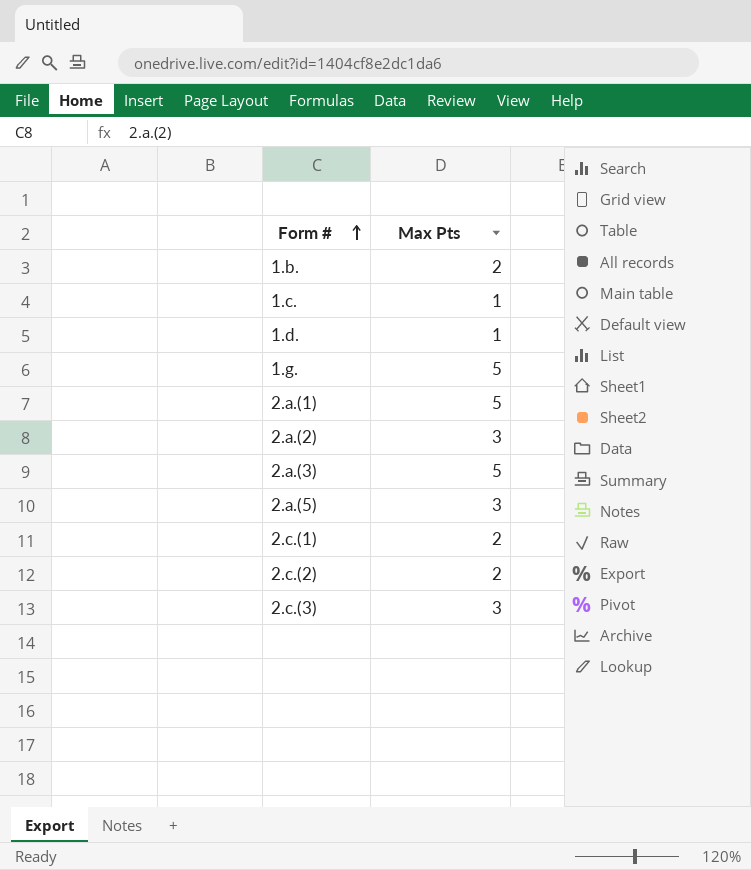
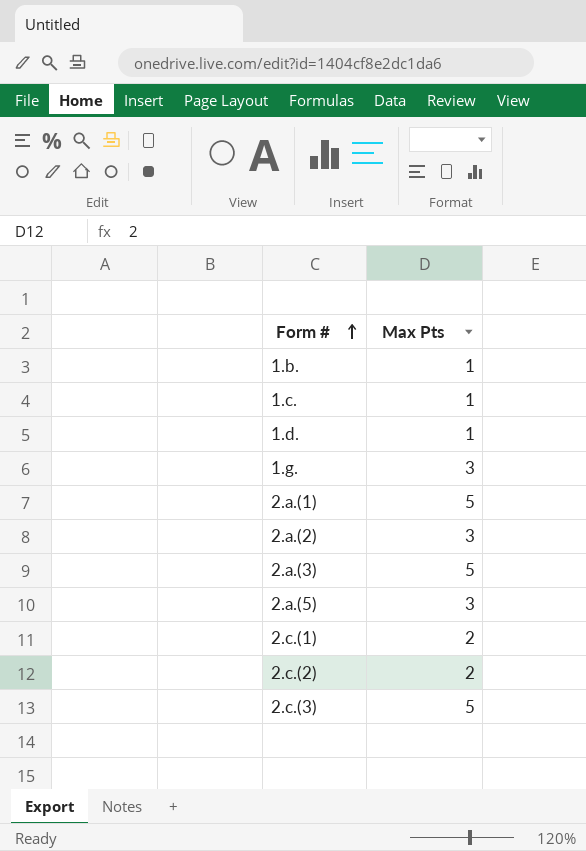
1.b. | Max Pts: 2 -> 1
1.g. | Max Pts: 5 -> 3
2.c.(3) | Max Pts: 3 -> 5

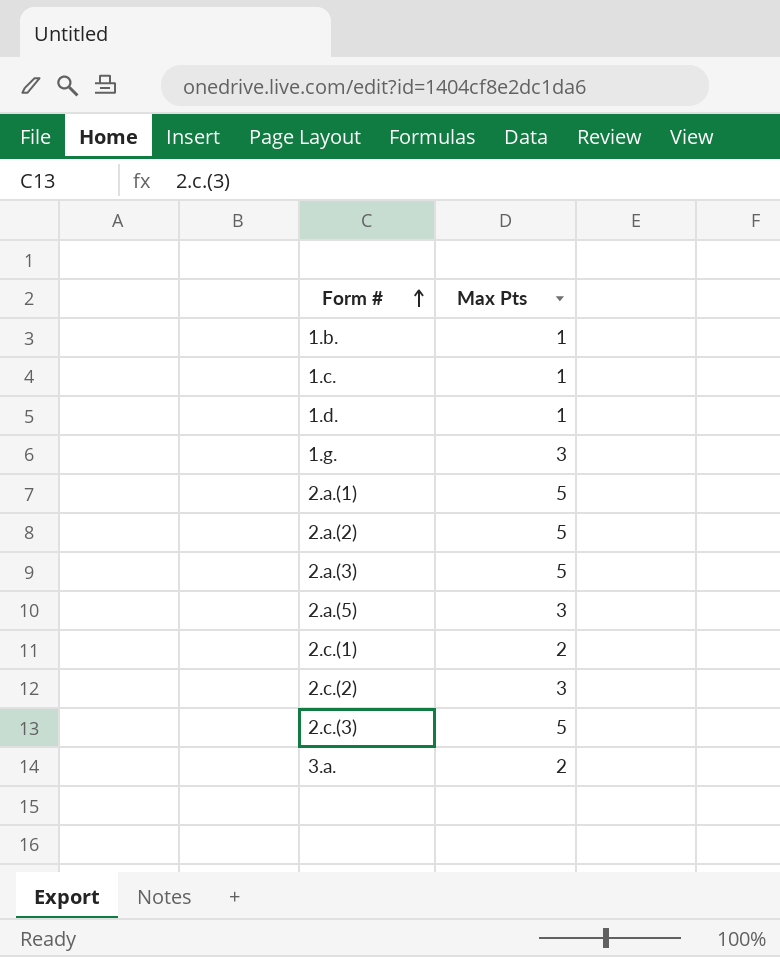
2.a.(2) | Max Pts: 3 -> 5
2.c.(2) | Max Pts: 2 -> 3
row 3.a.: none -> 2

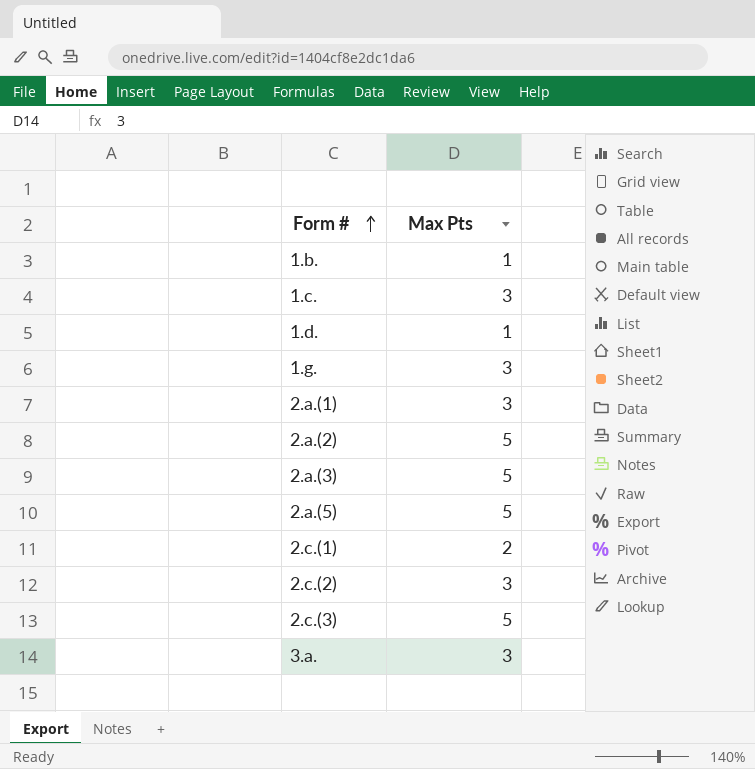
1.c. | Max Pts: 1 -> 3
2.a.(1) | Max Pts: 5 -> 3
2.a.(5) | Max Pts: 3 -> 5
3.a. | Max Pts: 2 -> 3

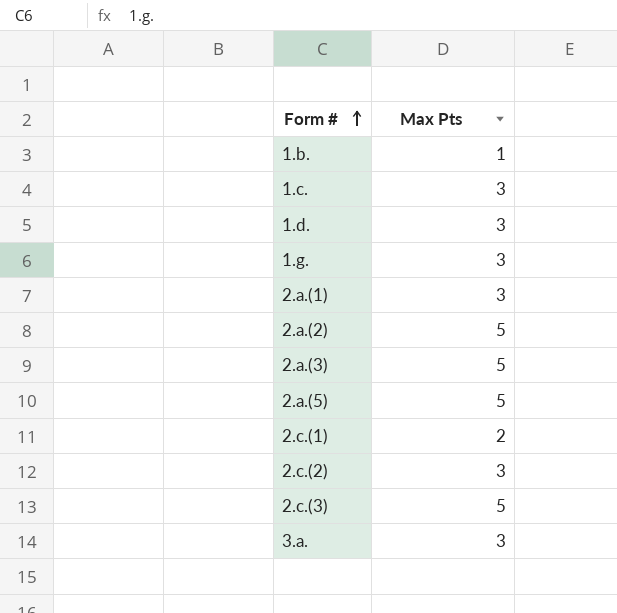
1.d. | Max Pts: 1 -> 3

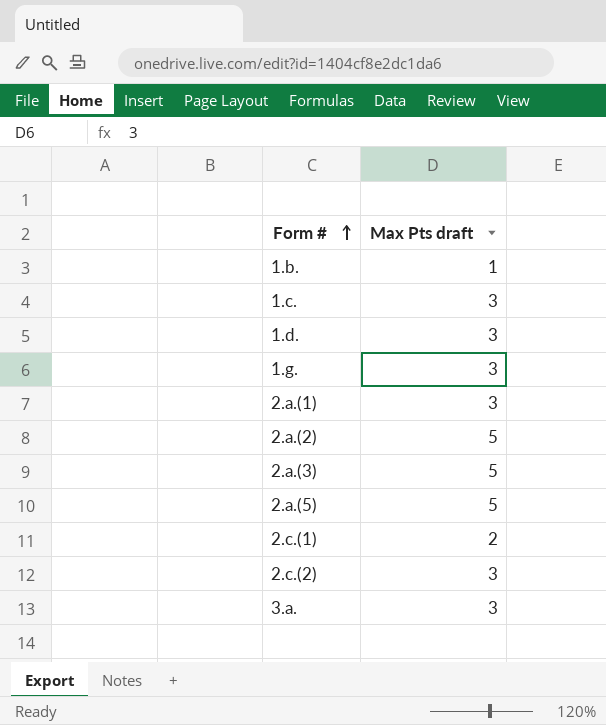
column name: Max Pts -> Max Pts draft
row 2.c.(3): 5 -> none

